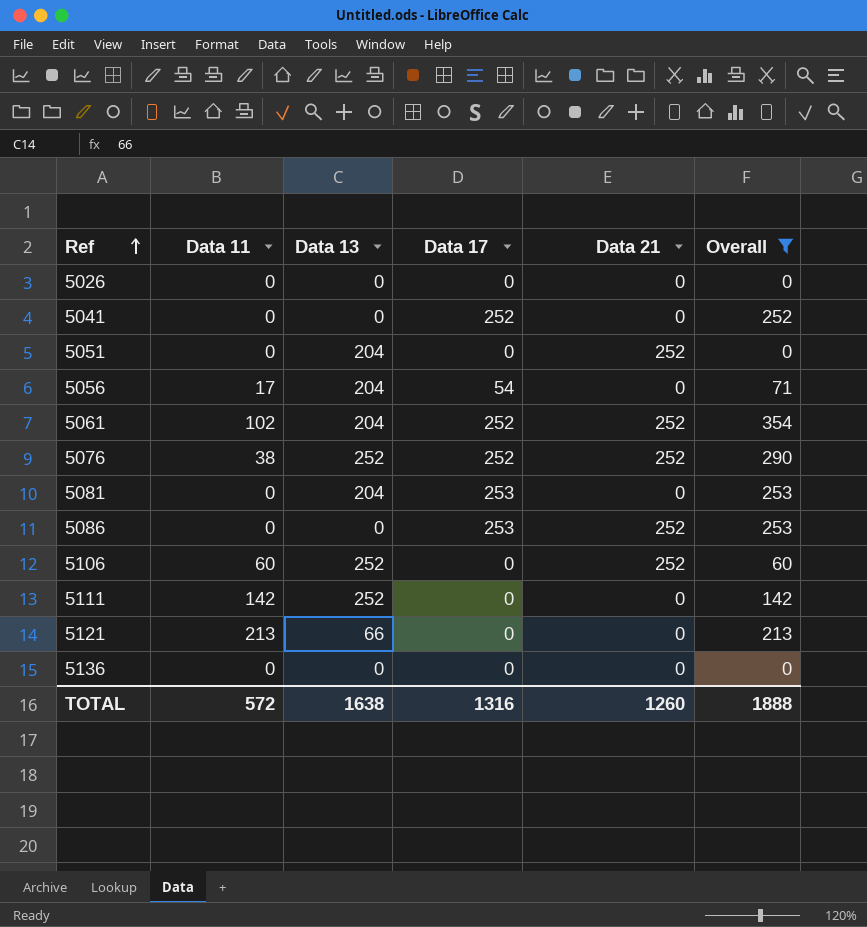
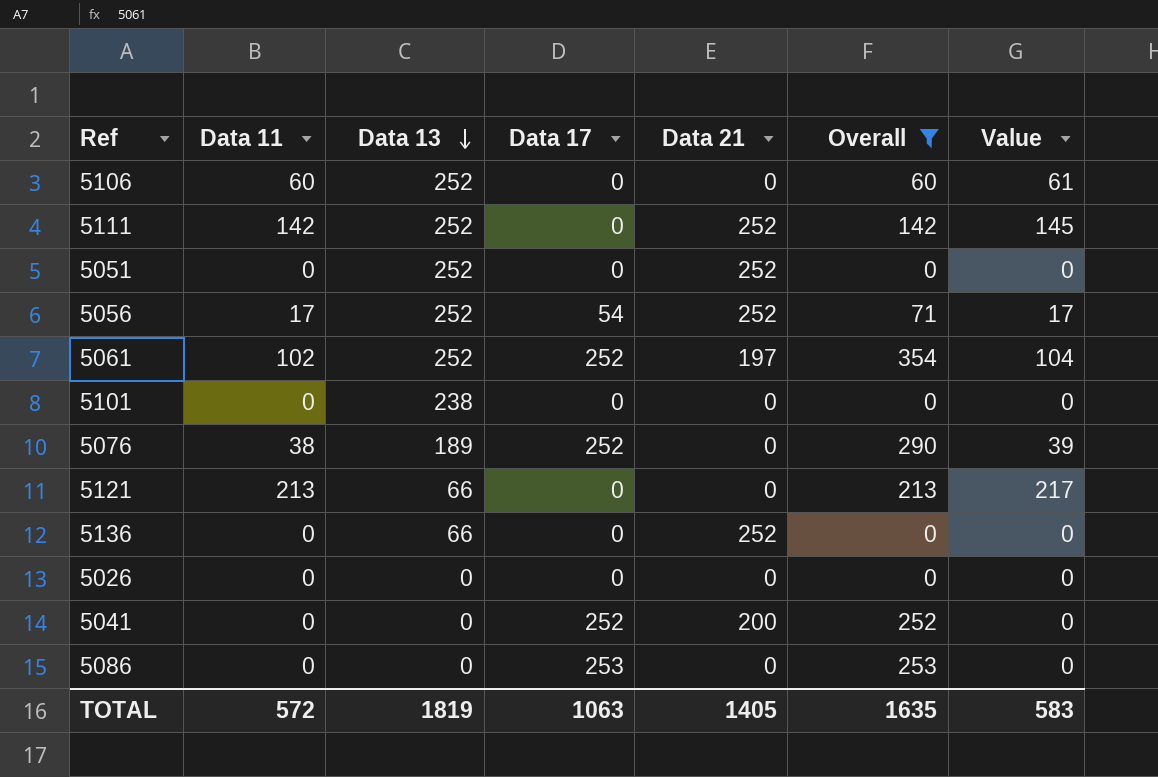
row order: Ref ascending -> Data 13 descending
column Value | formula: none -> [Data 11] * 1.02
row 5081: 0 | 204 | 253 | 0 | 253 -> none
5106 | Data 21: 252 -> 0
5111 | Data 21: 0 -> 252
5051 | Data 13: 204 -> 252
5056 | Data 13: 204 -> 252
5056 | Data 21: 0 -> 252
5061 | Data 13: 204 -> 252
5061 | Data 21: 252 -> 197
row 5101: none -> 0 | 238 | 0 | 0 | 0 | 0
5076 | Data 13: 252 -> 189
5076 | Data 21: 252 -> 0
5136 | Data 13: 0 -> 66
5136 | Data 21: 0 -> 252
5041 | Data 21: 0 -> 200
5086 | Data 21: 252 -> 0
TOTAL | Data 13: 1638 -> 1819
TOTAL | Data 17: 1316 -> 1063
TOTAL | Data 21: 1260 -> 1405
TOTAL | Overall: 1888 -> 1635

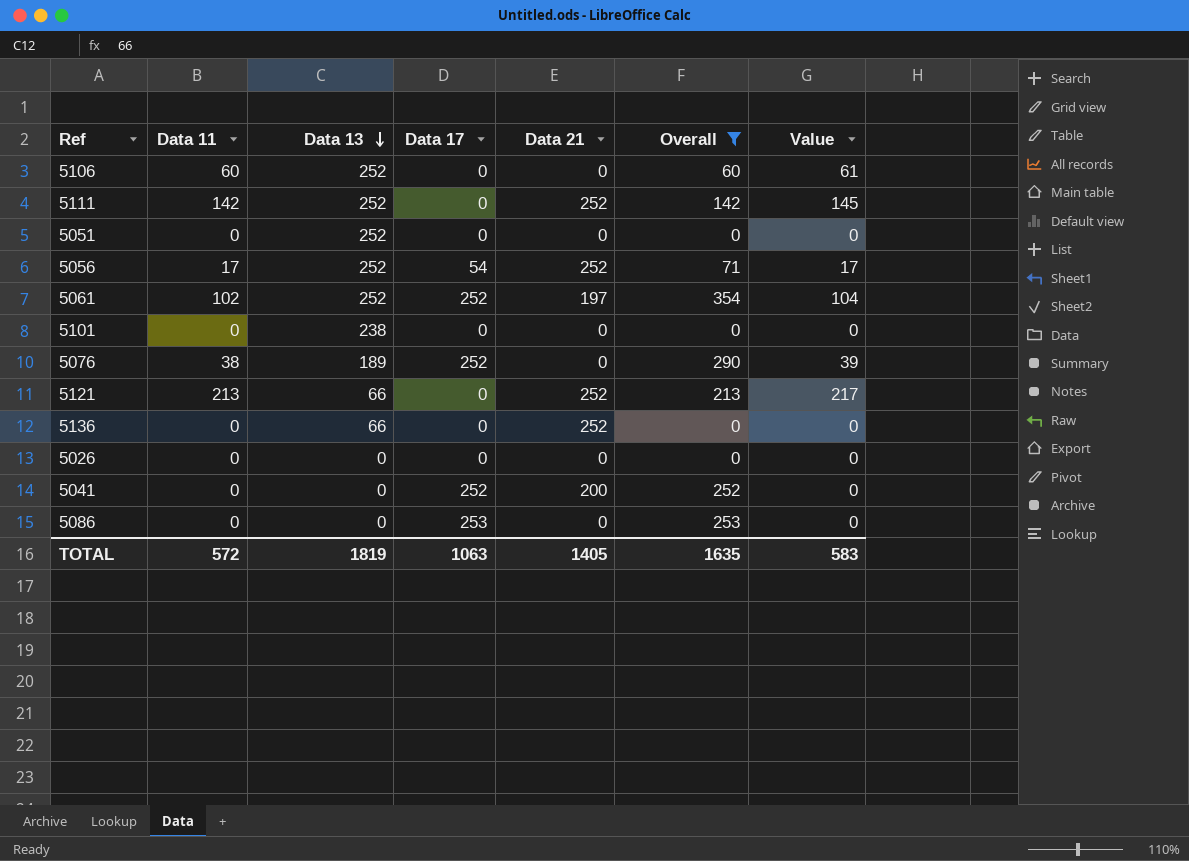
5051 | Data 21: 252 -> 0
5121 | Data 21: 0 -> 252

